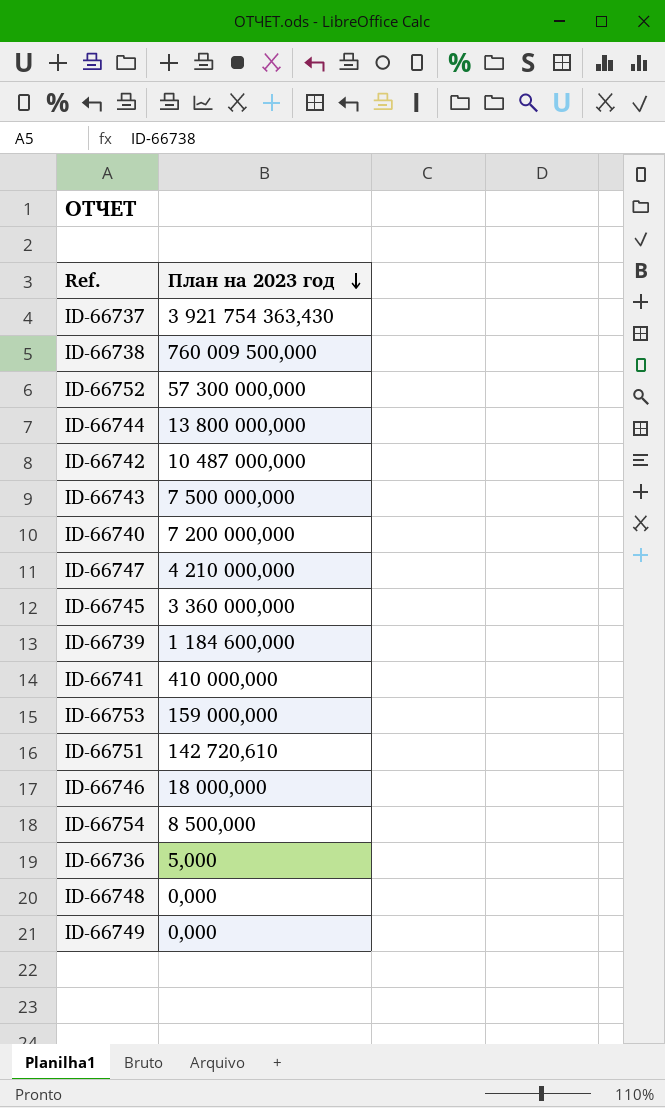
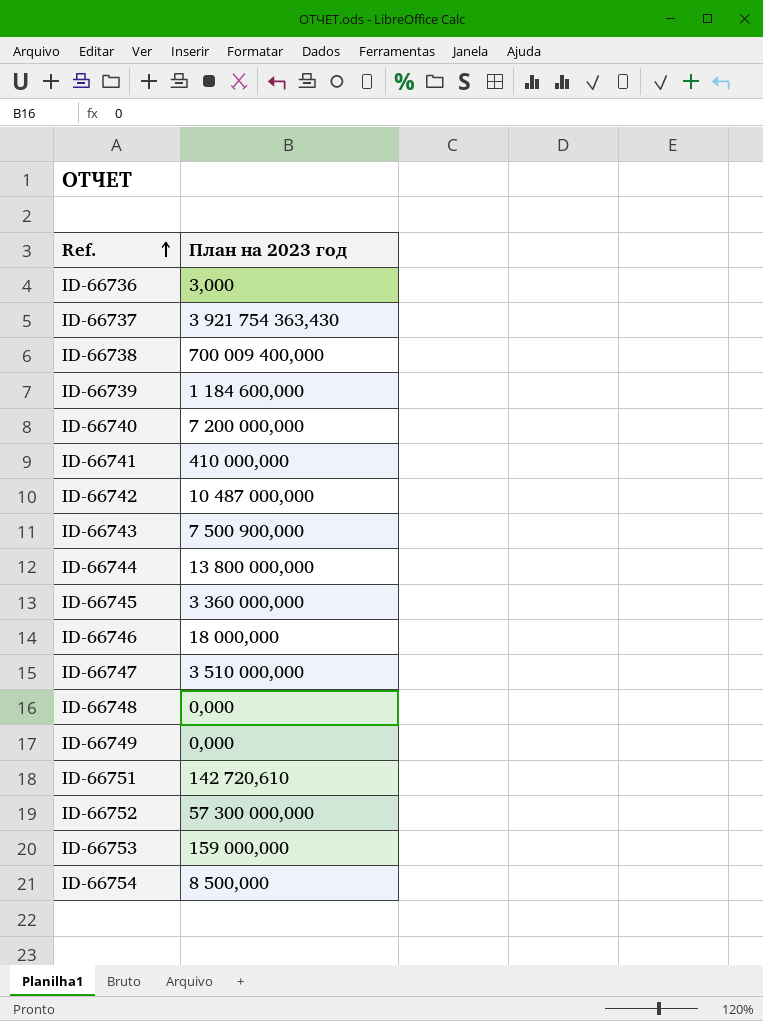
row order: План на 2023 год descending -> Ref. ascending
ID-66736 | План на 2023 год: 5,000 -> 3,000
ID-66738 | План на 2023 год: 760 009 500,000 -> 700 009 400,000
ID-66743 | План на 2023 год: 7 500 000,000 -> 7 500 900,000
ID-66747 | План на 2023 год: 4 210 000,000 -> 3 510 000,000

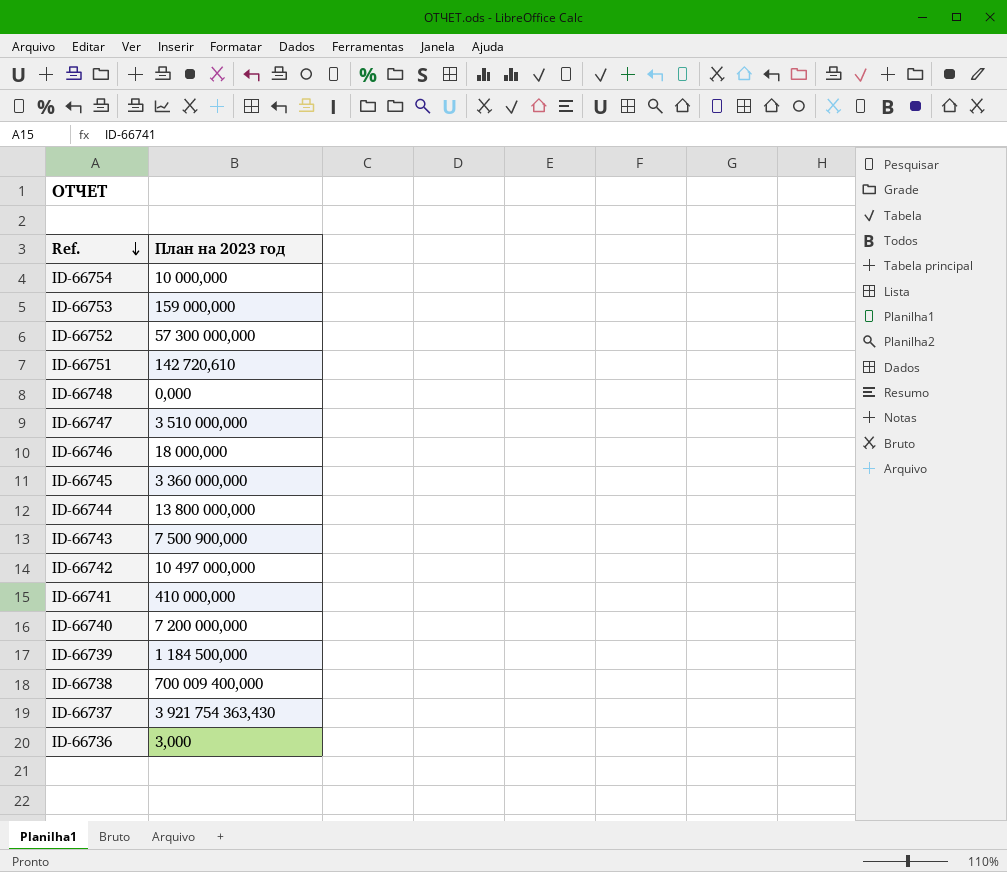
row order: Ref. ascending -> Ref. descending
row ID-66749: 0,000 -> none
ID-66754 | План на 2023 год: 8 500,000 -> 10 000,000
ID-66742 | План на 2023 год: 10 487 000,000 -> 10 497 000,000
ID-66739 | План на 2023 год: 1 184 600,000 -> 1 184 500,000

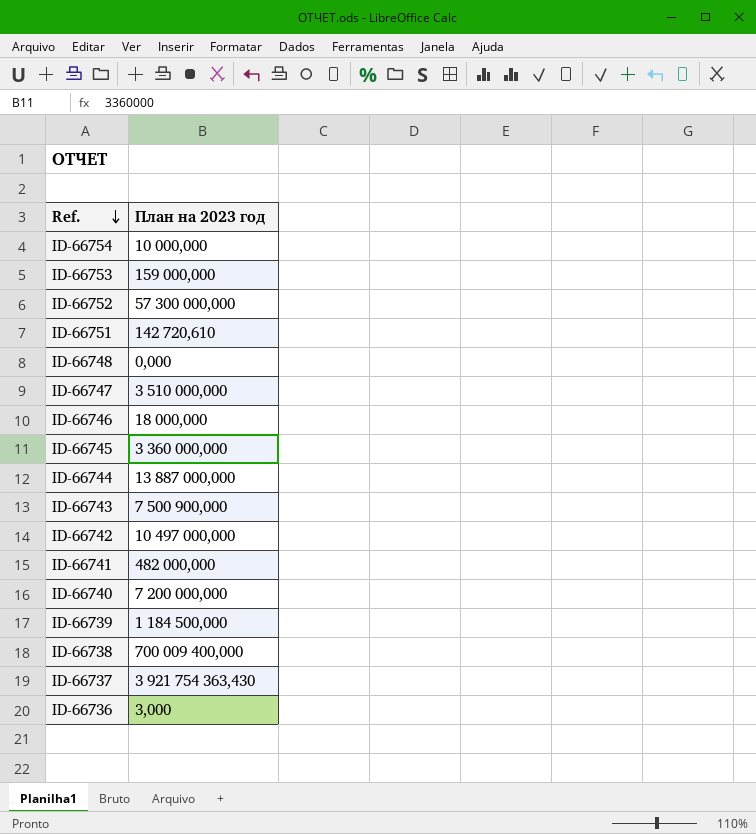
ID-66744 | План на 2023 год: 13 800 000,000 -> 13 887 000,000
ID-66741 | План на 2023 год: 410 000,000 -> 482 000,000

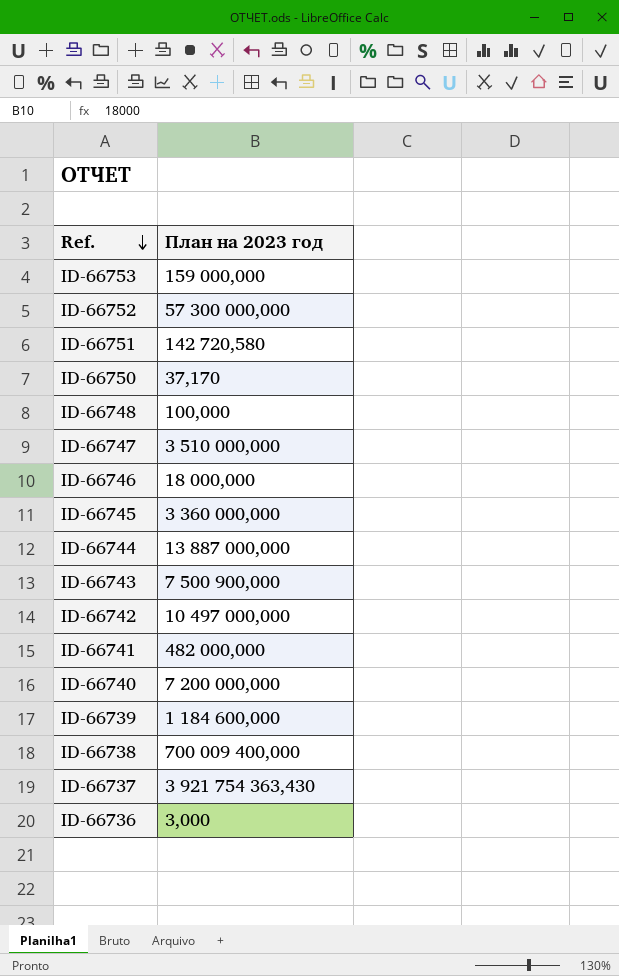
row ID-66754: 10 000,000 -> none
ID-66751 | План на 2023 год: 142 720,610 -> 142 720,580
row ID-66750: none -> 37,170
ID-66748 | План на 2023 год: 0,000 -> 100,000
ID-66739 | План на 2023 год: 1 184 500,000 -> 1 184 600,000

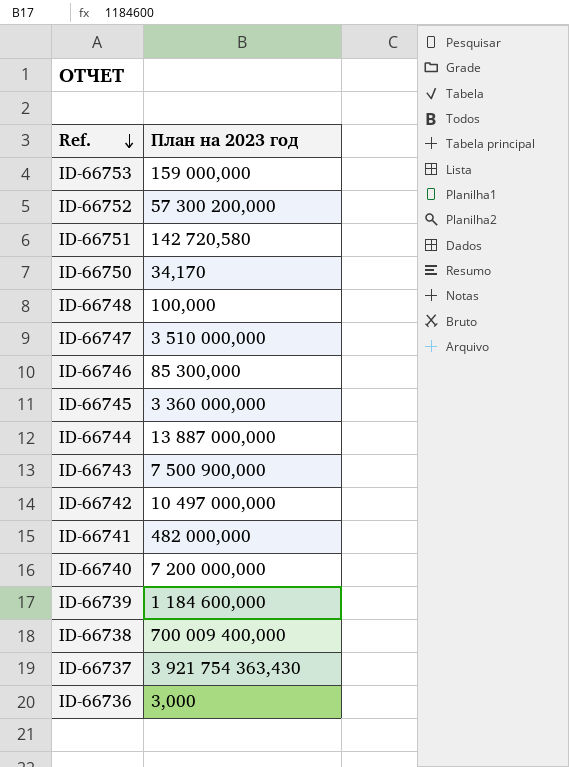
ID-66752 | План на 2023 год: 57 300 000,000 -> 57 300 200,000
ID-66750 | План на 2023 год: 37,170 -> 34,170
ID-66746 | План на 2023 год: 18 000,000 -> 85 300,000

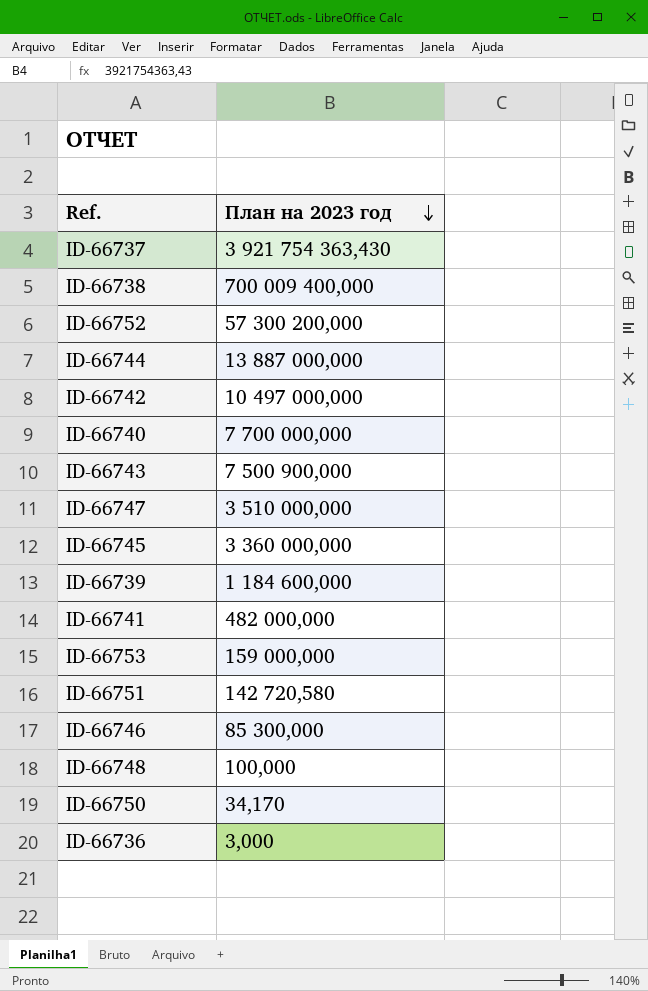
row order: Ref. descending -> План на 2023 год descending
ID-66740 | План на 2023 год: 7 200 000,000 -> 7 700 000,000

